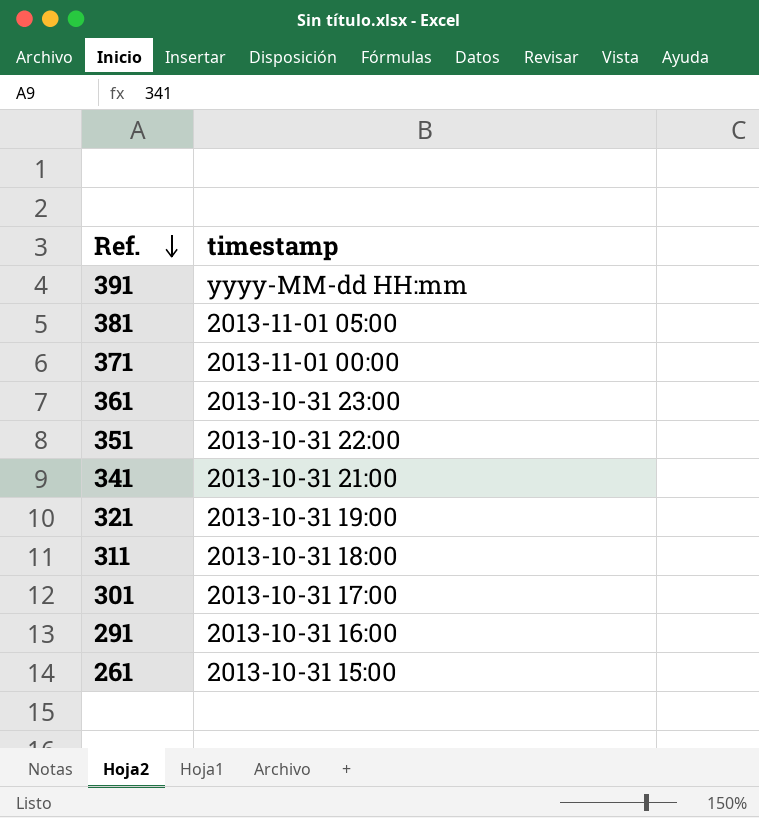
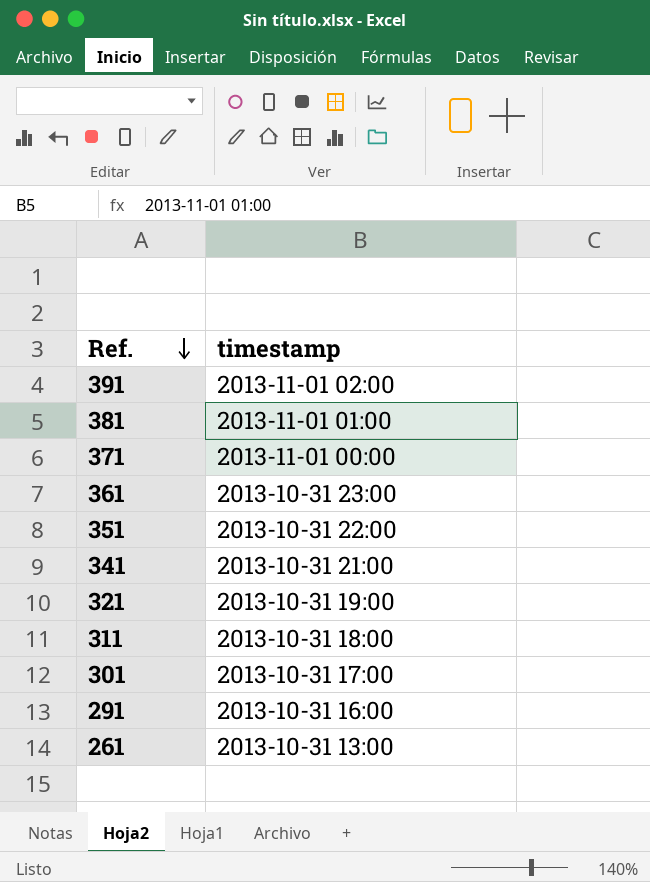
391 | timestamp: yyyy-MM-dd HH:mm -> 2013-11-01 02:00
381 | timestamp: 2013-11-01 05:00 -> 2013-11-01 01:00
261 | timestamp: 2013-10-31 15:00 -> 2013-10-31 13:00

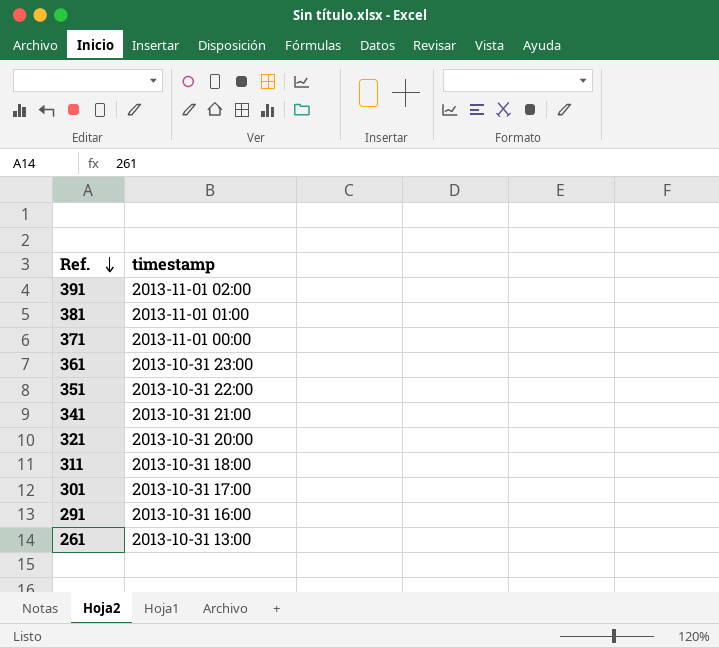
321 | timestamp: 2013-10-31 19:00 -> 2013-10-31 20:00

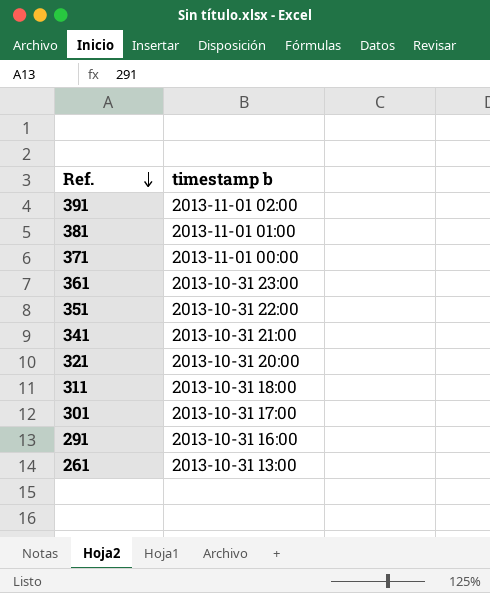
column name: timestamp -> timestamp b

